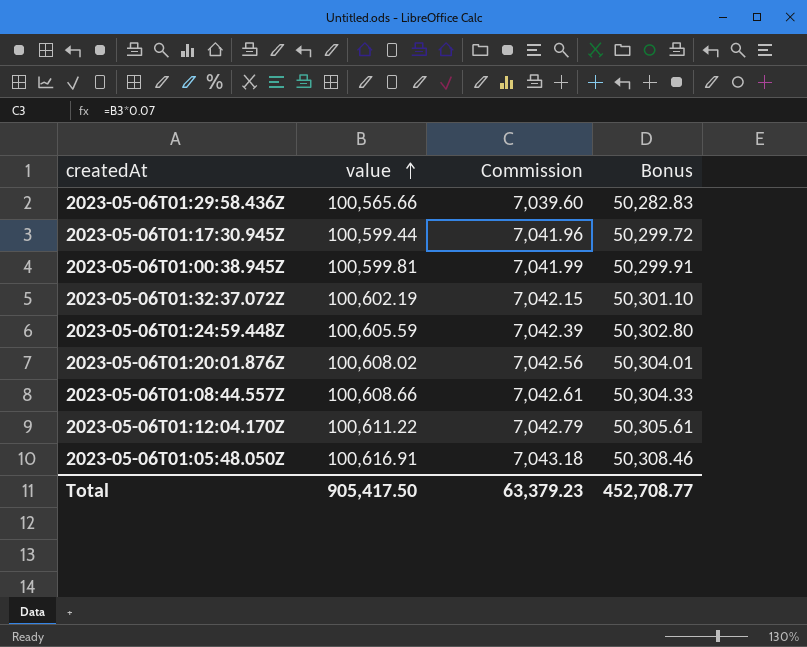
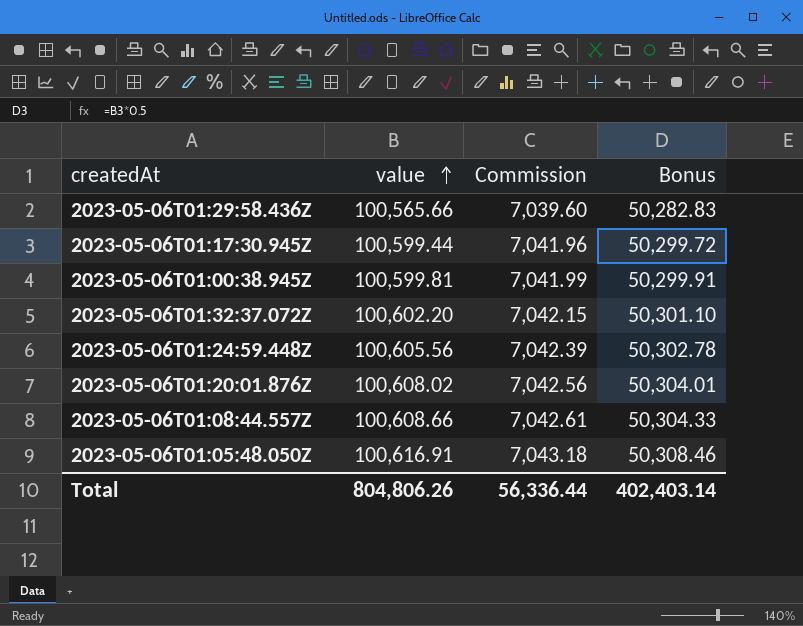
row 2023-05-06T01:12:04.170Z: 100,611.22 | 7,042.79 | 50,305.61 -> none
2023-05-06T01:32:37.072Z | value: 100,602.19 -> 100,602.20
2023-05-06T01:24:59.448Z | value: 100,605.59 -> 100,605.56
2023-05-06T01:24:59.448Z | Bonus: 50,302.80 -> 50,302.78
Total | value: 905,417.50 -> 804,806.26
Total | Commission: 63,379.23 -> 56,336.44
Total | Bonus: 452,708.77 -> 402,403.14

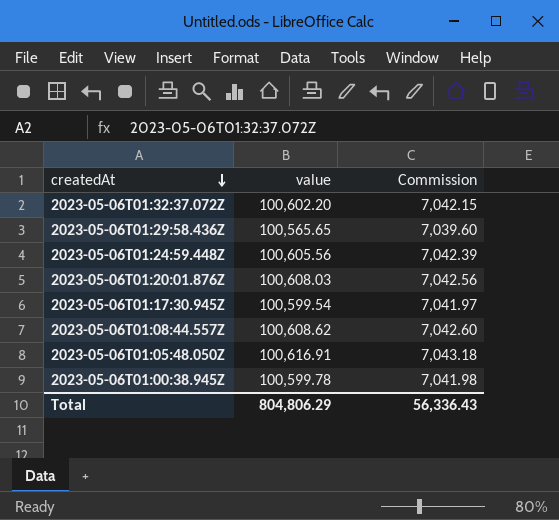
row order: value ascending -> createdAt descending
column Bonus | formula: [value] * 0.5 -> none
2023-05-06T01:29:58.436Z | value: 100,565.66 -> 100,565.65
2023-05-06T01:20:01.876Z | value: 100,608.02 -> 100,608.03
2023-05-06T01:17:30.945Z | value: 100,599.44 -> 100,599.54
2023-05-06T01:17:30.945Z | Commission: 7,041.96 -> 7,041.97
2023-05-06T01:08:44.557Z | value: 100,608.66 -> 100,608.62
2023-05-06T01:08:44.557Z | Commission: 7,042.61 -> 7,042.60
2023-05-06T01:00:38.945Z | value: 100,599.81 -> 100,599.78
2023-05-06T01:00:38.945Z | Commission: 7,041.99 -> 7,041.98
Total | value: 804,806.26 -> 804,806.29
Total | Commission: 56,336.44 -> 56,336.43

